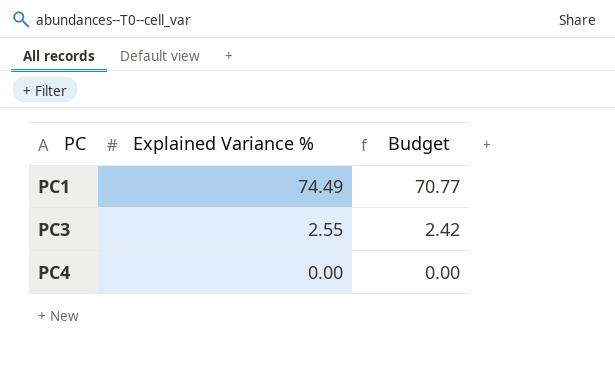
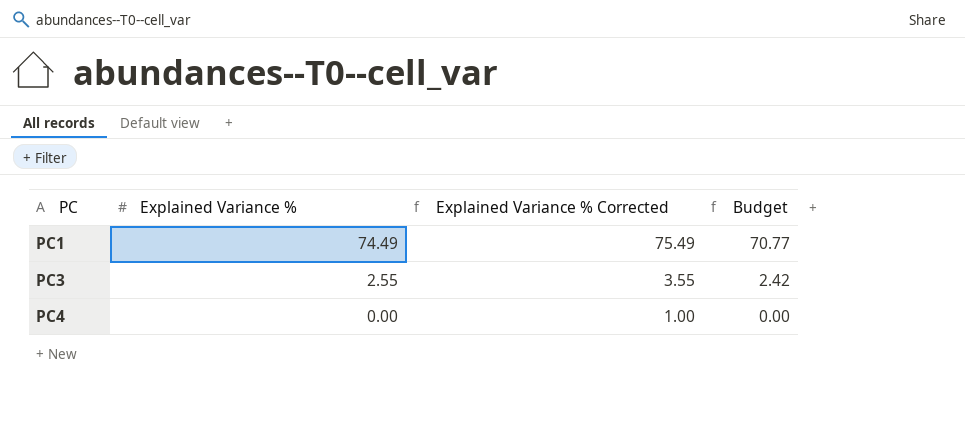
column Explained Variance % Corrected | formula: none -> [Explained Variance %] + 1

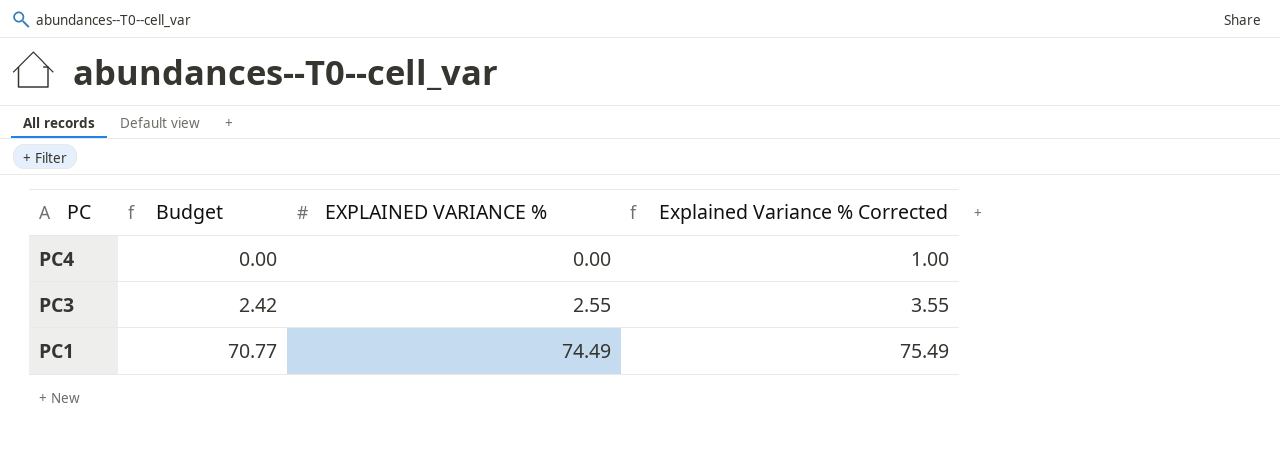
row order: PC ascending -> PC descending
column Budget | position: 4 -> 2
column name: Explained Variance % -> EXPLAINED VARIANCE %

